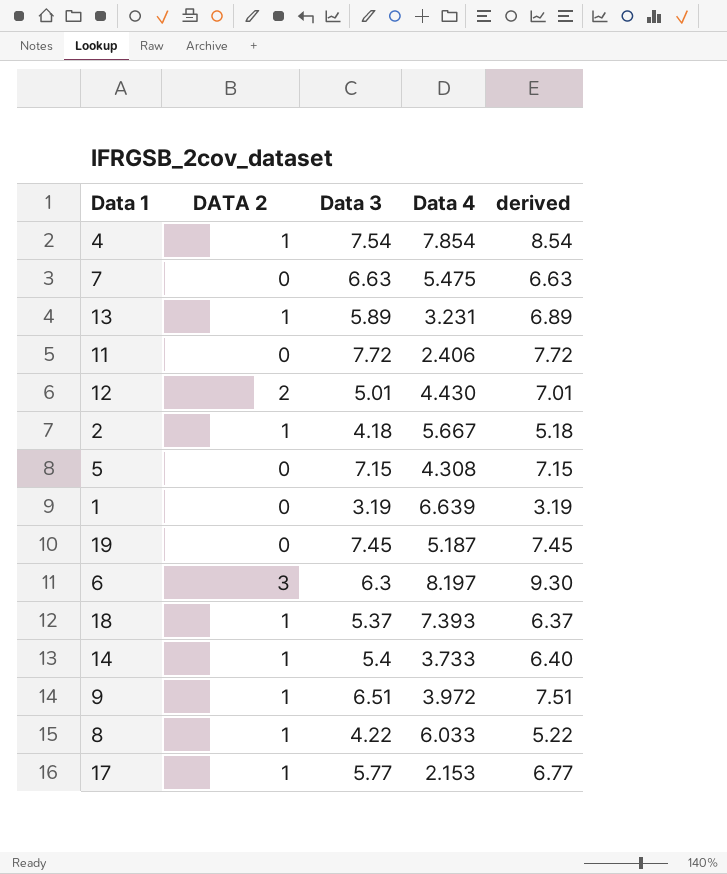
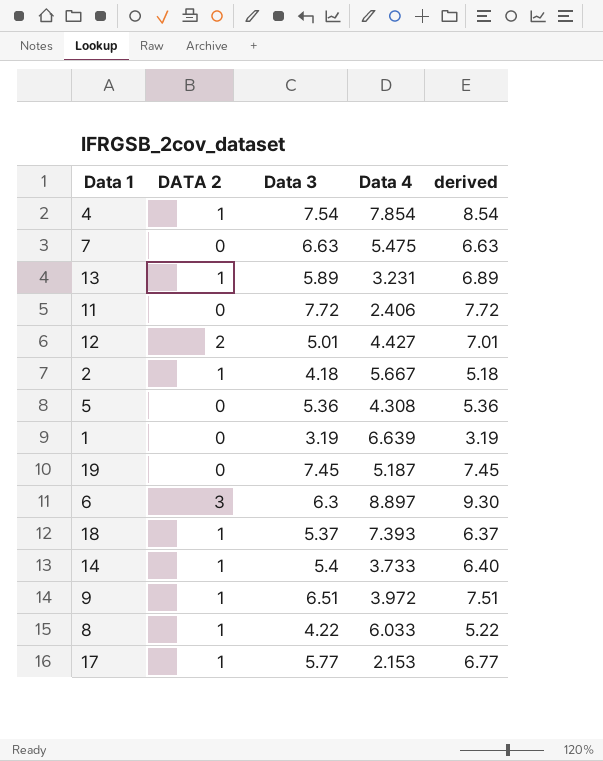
12 | Data 4: 4.430 -> 4.427
5 | Data 3: 7.15 -> 5.36
5 | derived: 7.15 -> 5.36
6 | Data 4: 8.197 -> 8.897

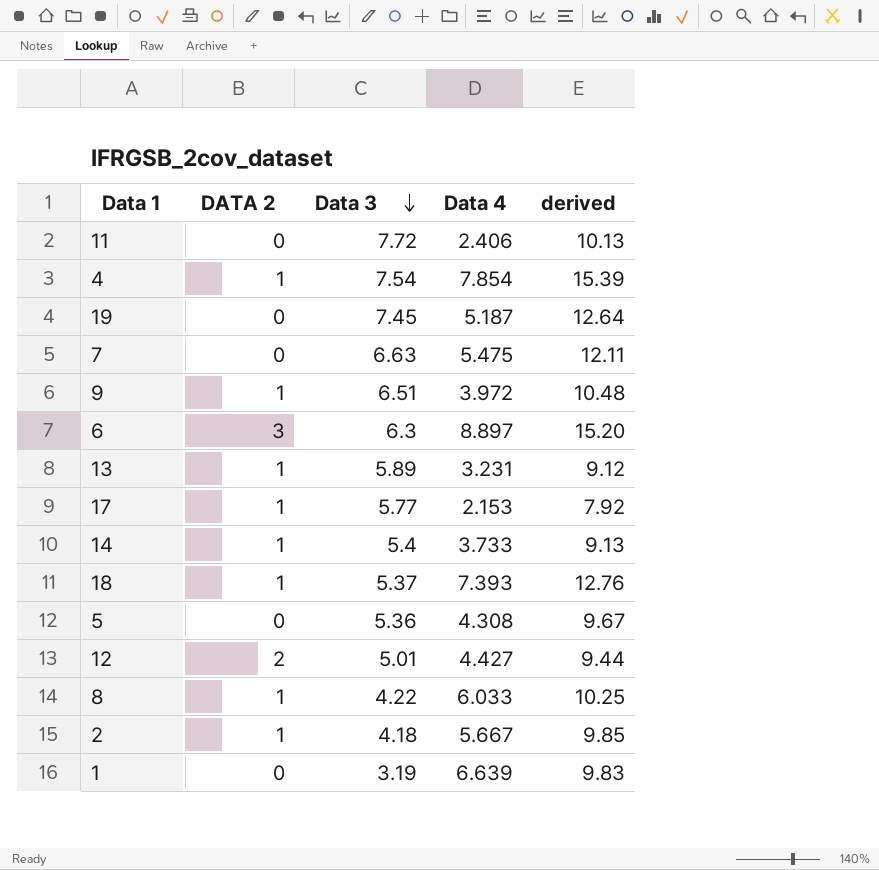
row order: none -> Data 3 descending
column derived | formula: [DATA 2] + [Data 3] -> [Data 3] + [Data 4]

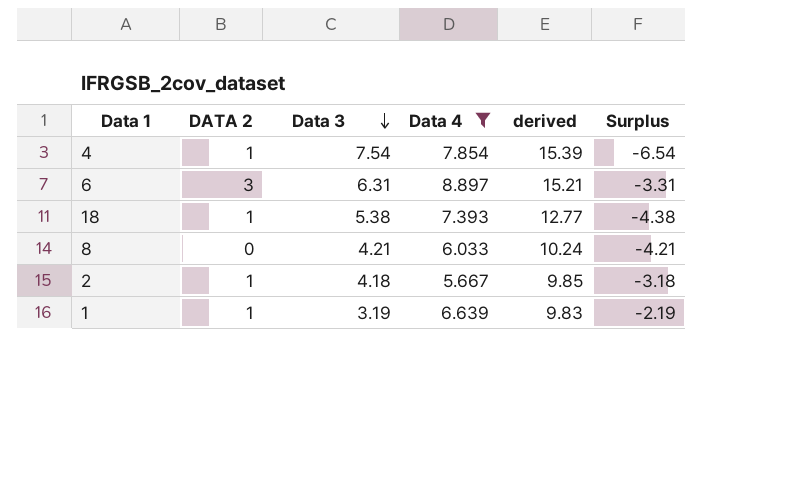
filter: none -> Data 4 >= 5.667
column Surplus | formula: none -> [DATA 2] - [Data 3]
6 | Data 3: 6.3 -> 6.31
6 | derived: 15.20 -> 15.21
18 | Data 3: 5.37 -> 5.38
18 | derived: 12.76 -> 12.77
8 | DATA 2: 1 -> 0
8 | Data 3: 4.22 -> 4.21
8 | derived: 10.25 -> 10.24
1 | DATA 2: 0 -> 1

